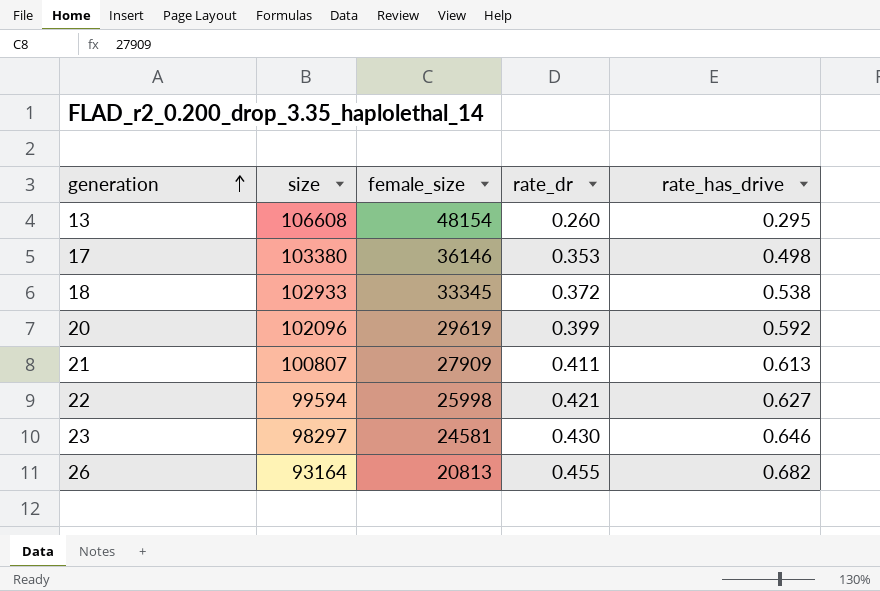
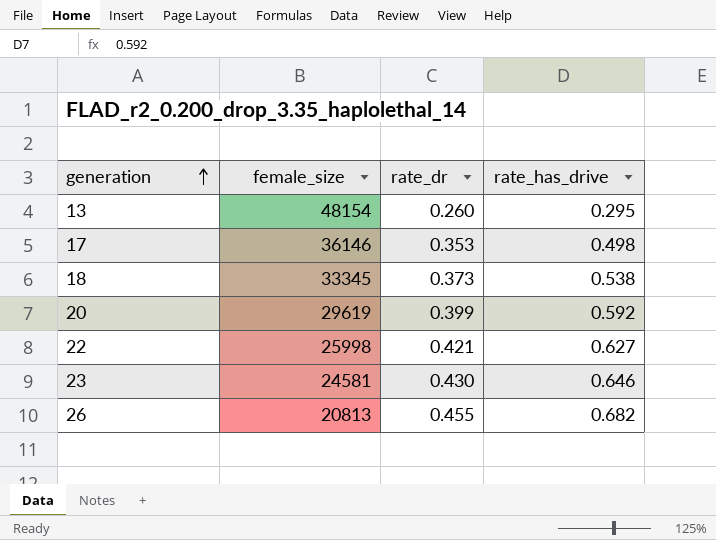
column size | position: 2 -> none
row 21: 100807 | 27909 | 0.411 | 0.613 -> none
18 | rate_dr: 0.372 -> 0.373

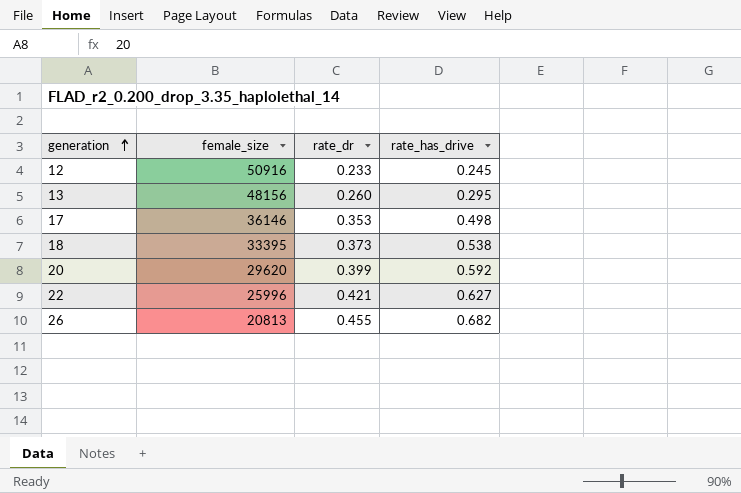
row 23: 24581 | 0.430 | 0.646 -> none
row 12: none -> 50916 | 0.233 | 0.245
13 | female_size: 48154 -> 48156
18 | female_size: 33345 -> 33395
20 | female_size: 29619 -> 29620
22 | female_size: 25998 -> 25996

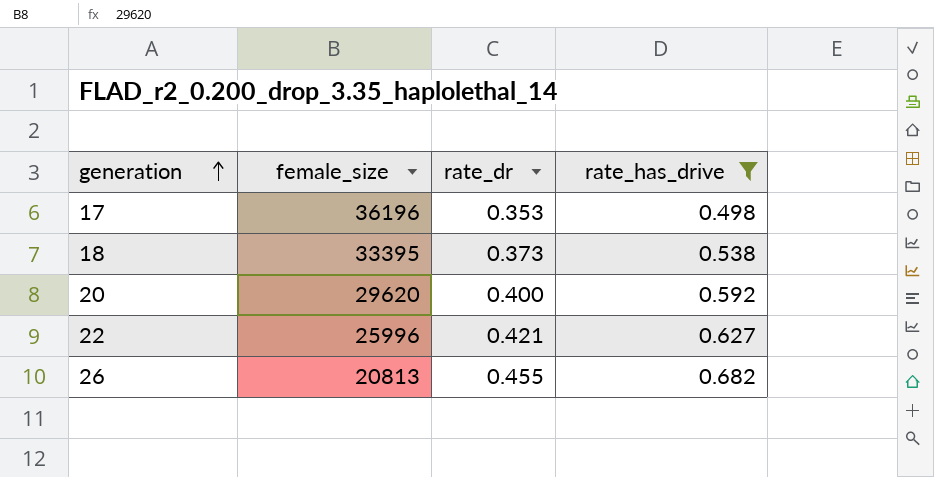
filter: none -> rate_has_drive >= 0.498
17 | female_size: 36146 -> 36196
20 | rate_dr: 0.399 -> 0.400

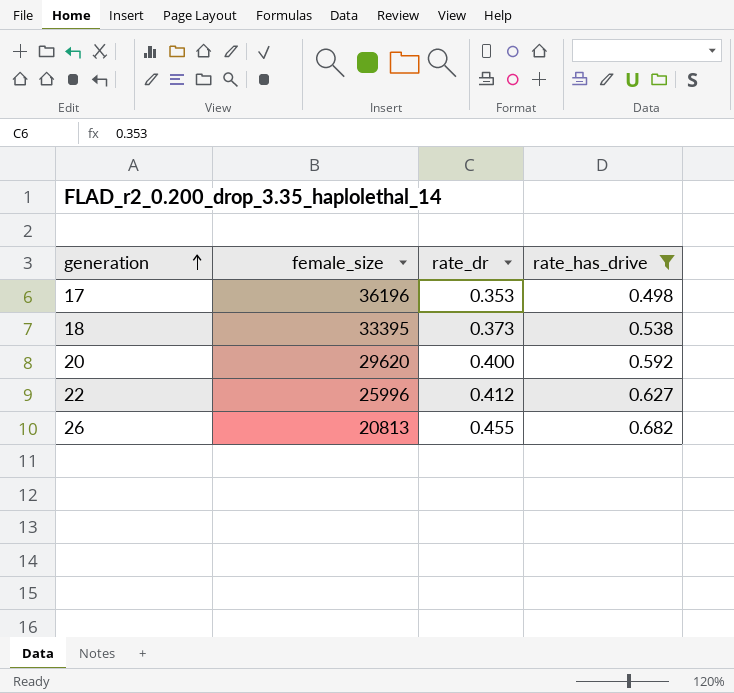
22 | rate_dr: 0.421 -> 0.412

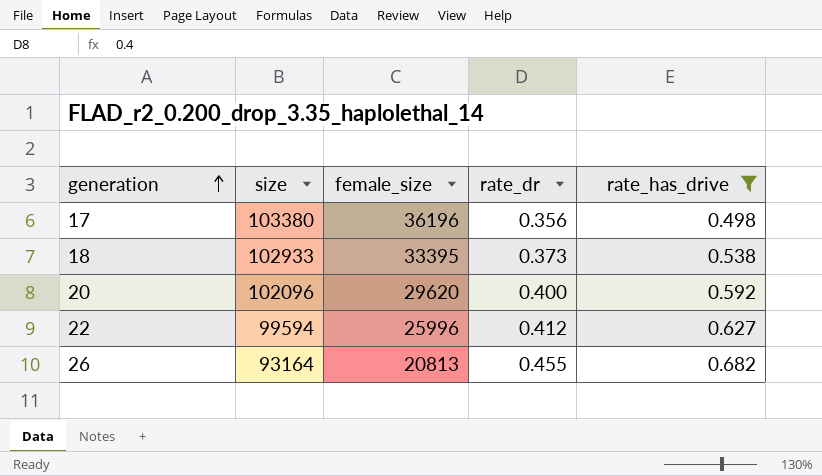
column size | position: none -> 2
17 | rate_dr: 0.353 -> 0.356

